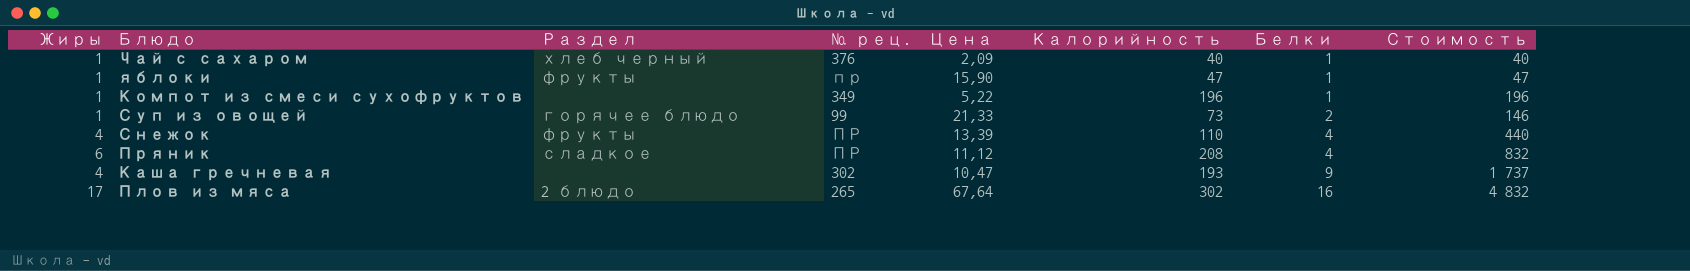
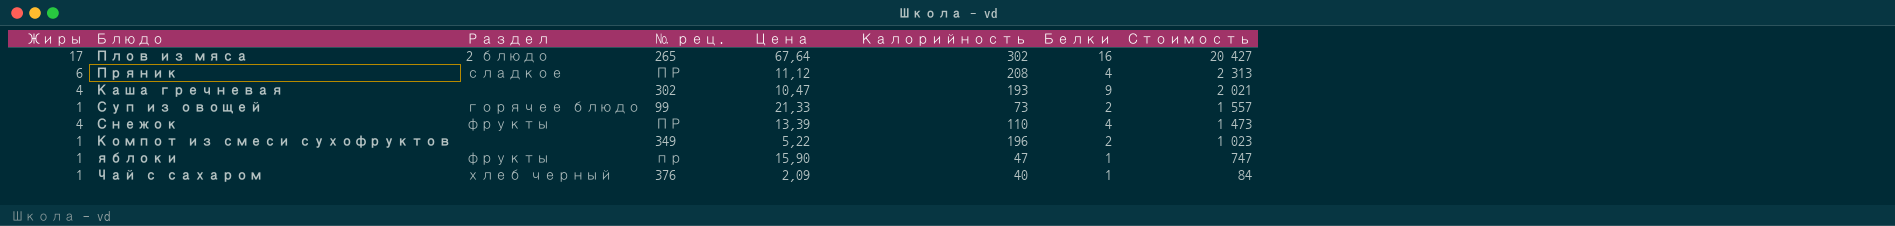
row order: Белки ascending -> Стоимость descending
column Стоимость | formula: [Калорийность] * [Белки] -> [Цена] * [Калорийность]
Компот из смеси сухофруктов | Белки: 1 -> 2

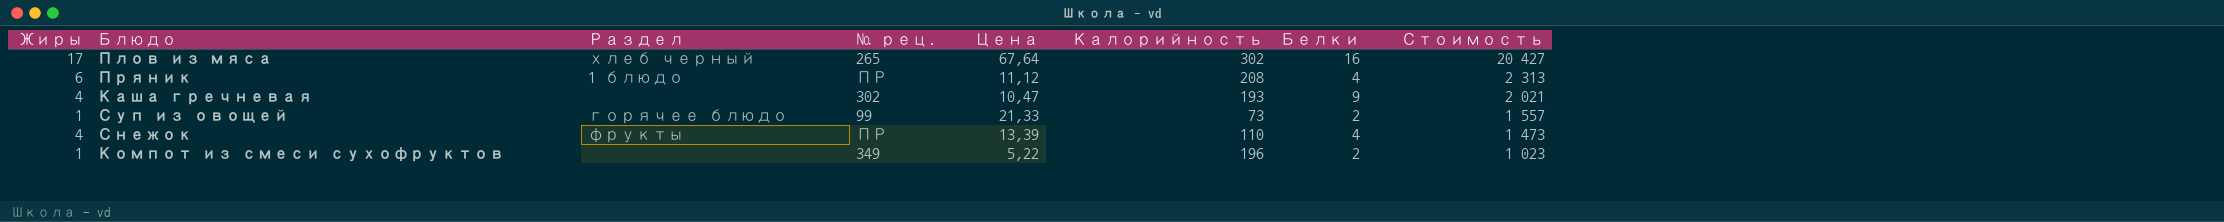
row яблоки: 1 | фрукты | пр | 15,90 | 47 | 1 | 747 -> none
row Чай с сахаром: 1 | хлеб черный | 376 | 2,09 | 40 | 1 | 84 -> none
Плов из мяса | Раздел: 2 блюдо -> хлеб черный
Пряник | Раздел: сладкое -> 1 блюдо

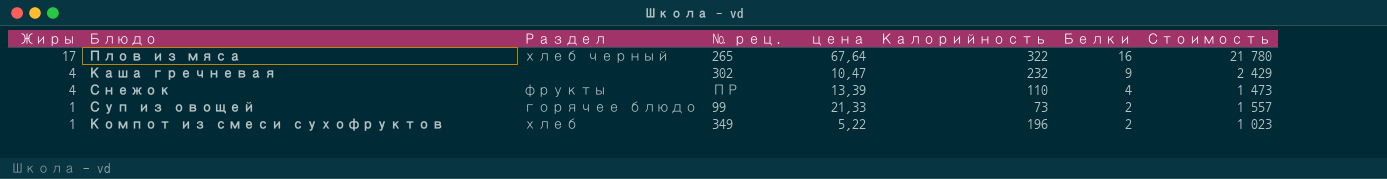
row order: Стоимость descending -> Жиры descending
column name: Цена -> цена
row Пряник: 6 | 1 блюдо | ПР | 11,12 | 208 | 4 | 2 313 -> none
Плов из мяса | Калорийность: 302 -> 322
Плов из мяса | Стоимость: 20 427 -> 21 780
Каша гречневая | Калорийность: 193 -> 232
Каша гречневая | Стоимость: 2 021 -> 2 429
Компот из смеси сухофруктов | Раздел: none -> хлеб

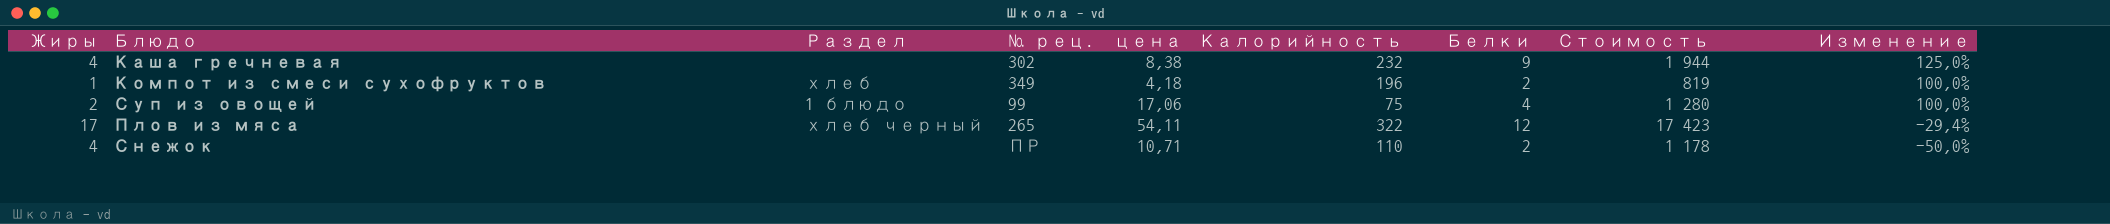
row order: Жиры descending -> Изменение descending
column Изменение | formula: none -> ([Белки] - [Жиры]) / [Жиры]
Каша гречневая | цена: 10,47 -> 8,38
Каша гречневая | Стоимость: 2 429 -> 1 944
Компот из смеси сухофруктов | цена: 5,22 -> 4,18
Компот из смеси сухофруктов | Стоимость: 1 023 -> 819
Суп из овощей | Жиры: 1 -> 2
Суп из овощей | Раздел: горячее блюдо -> 1 блюдо
Суп из овощей | цена: 21,33 -> 17,06
Суп из овощей | Калорийность: 73 -> 75
Суп из овощей | Белки: 2 -> 4
Суп из овощей | Стоимость: 1 557 -> 1 280
Плов из мяса | цена: 67,64 -> 54,11
Плов из мяса | Белки: 16 -> 12
Плов из мяса | Стоимость: 21 780 -> 17 423
Снежок | Раздел: фрукты -> none
Снежок | цена: 13,39 -> 10,71
Снежок | Белки: 4 -> 2
Снежок | Стоимость: 1 473 -> 1 178

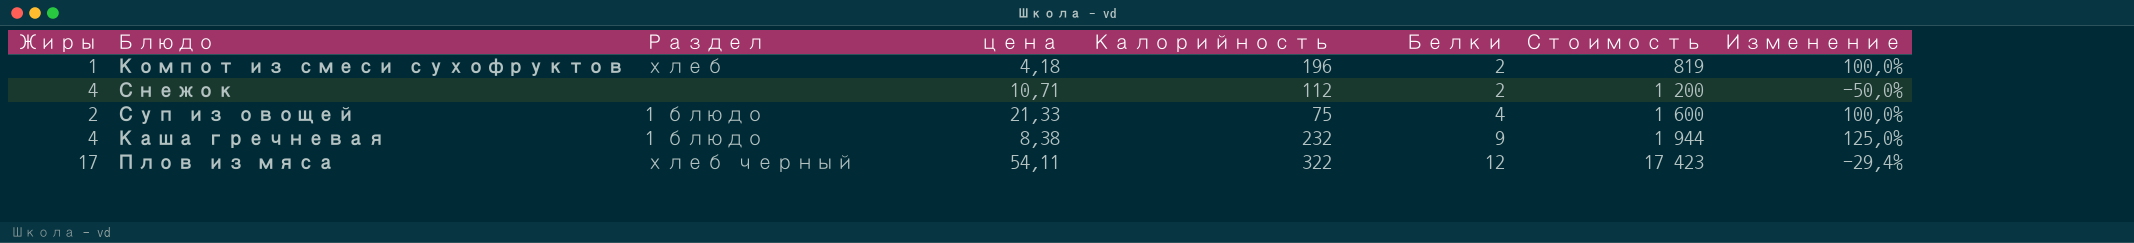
row order: Изменение descending -> Белки ascending
column № рец. | position: 4 -> none
Снежок | Калорийность: 110 -> 112
Снежок | Стоимость: 1 178 -> 1 200
Суп из овощей | цена: 17,06 -> 21,33
Суп из овощей | Стоимость: 1 280 -> 1 600
Каша гречневая | Раздел: none -> 1 блюдо

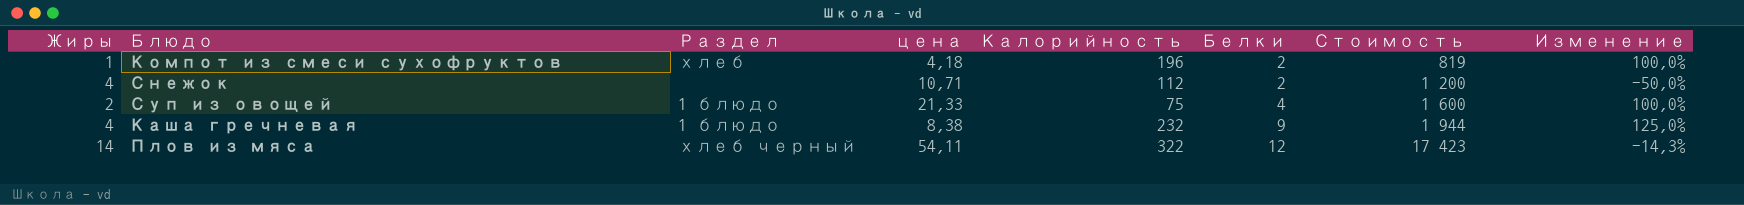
Плов из мяса | Жиры: 17 -> 14
Плов из мяса | Изменение: -29,4% -> -14,3%

